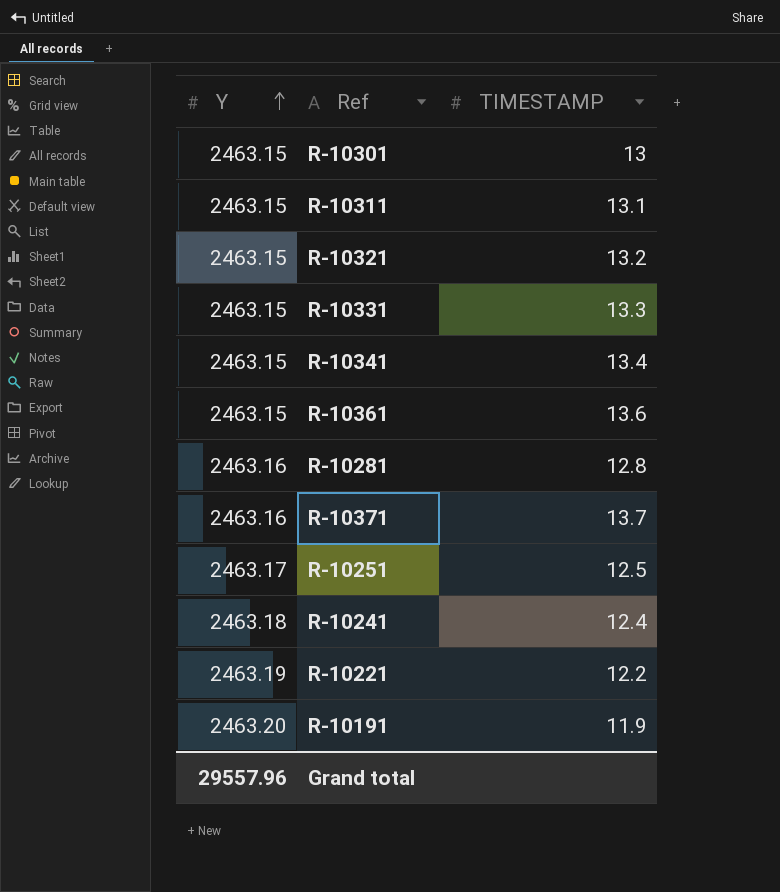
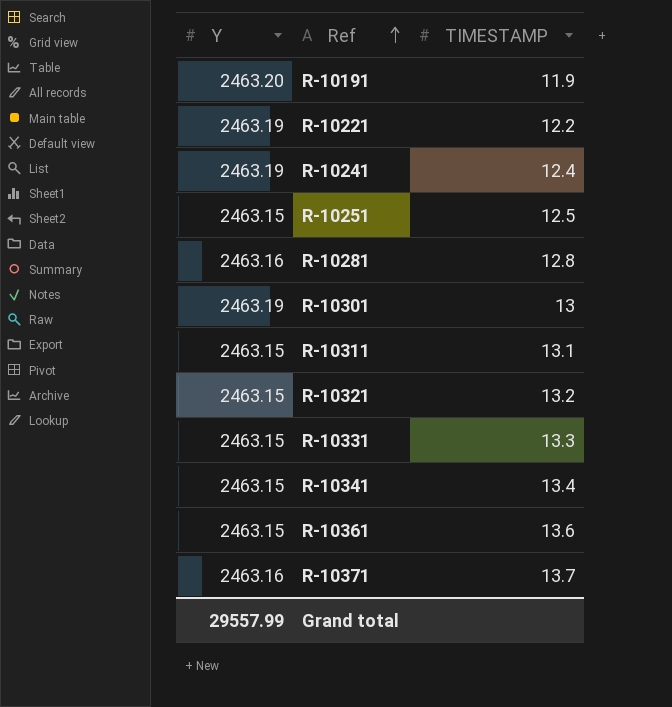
row order: Y ascending -> Ref ascending
R-10241 | Y: 2463.18 -> 2463.19
R-10251 | Y: 2463.17 -> 2463.15
R-10301 | Y: 2463.15 -> 2463.19
Grand total | Y: 29557.96 -> 29557.99

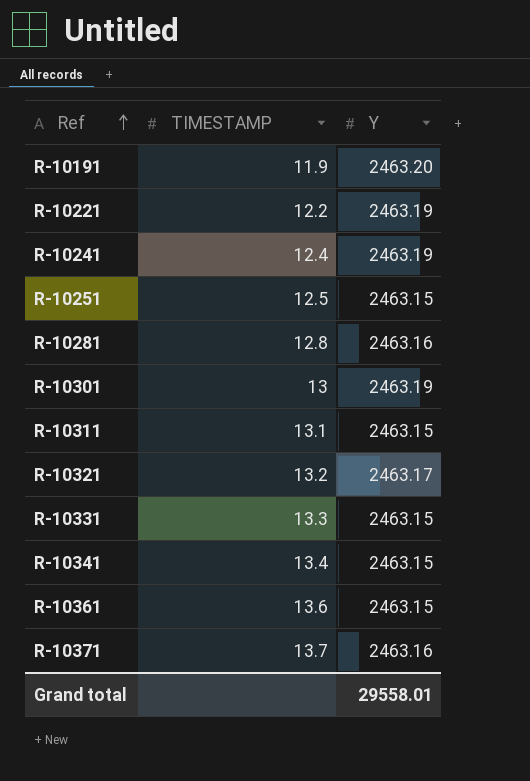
column Y | position: 1 -> 3
R-10321 | Y: 2463.15 -> 2463.17
Grand total | Y: 29557.99 -> 29558.01

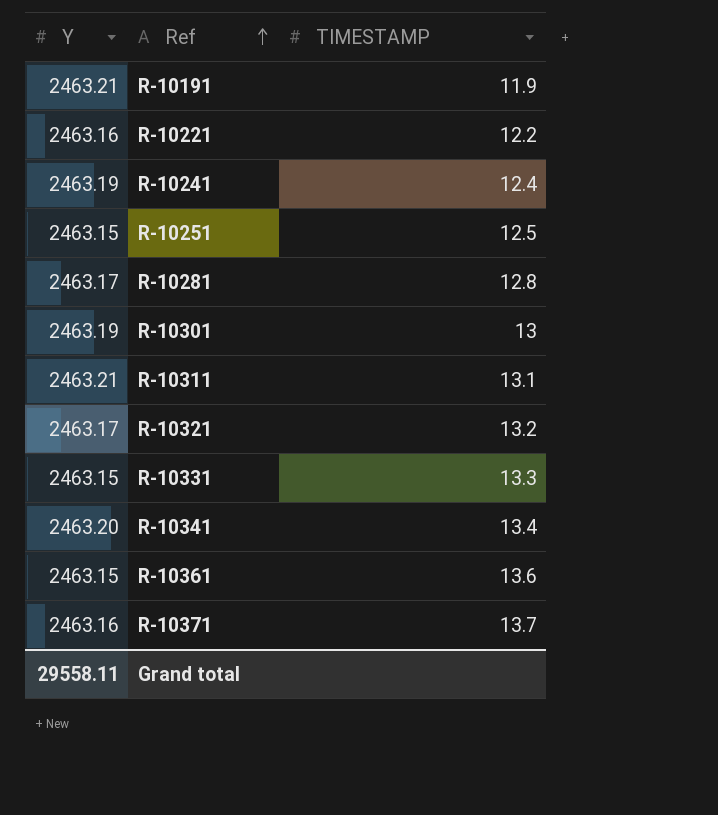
column Y | position: 3 -> 1
R-10191 | Y: 2463.20 -> 2463.21
R-10221 | Y: 2463.19 -> 2463.16
R-10281 | Y: 2463.16 -> 2463.17
R-10311 | Y: 2463.15 -> 2463.21
R-10341 | Y: 2463.15 -> 2463.20
Grand total | Y: 29558.01 -> 29558.11

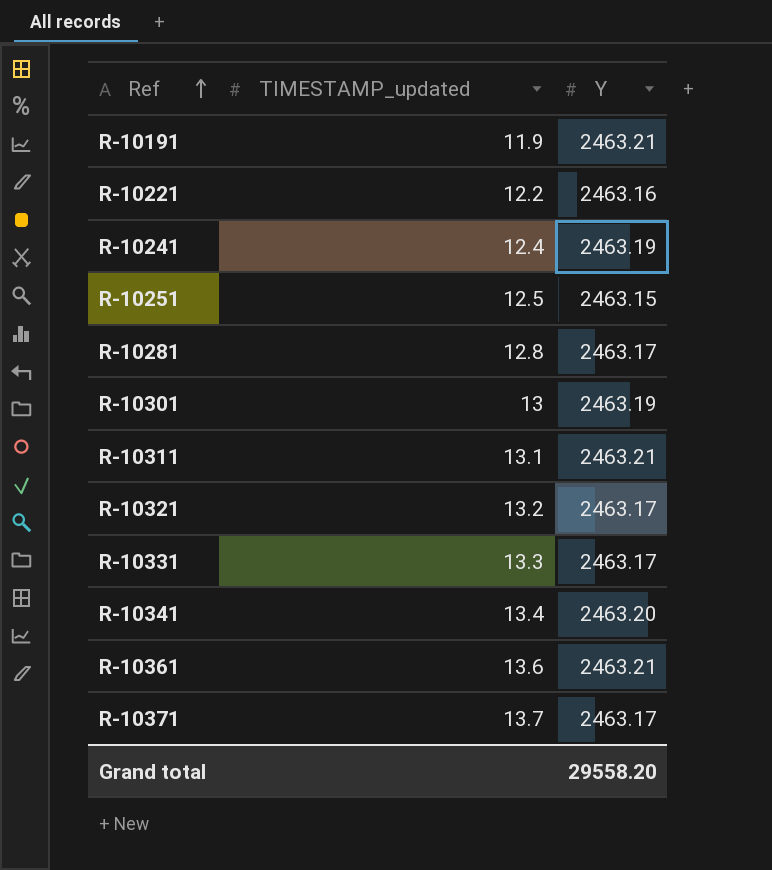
column name: TIMESTAMP -> TIMESTAMP_updated
column Y | position: 1 -> 3
R-10331 | Y: 2463.15 -> 2463.17
R-10361 | Y: 2463.15 -> 2463.21
R-10371 | Y: 2463.16 -> 2463.17
Grand total | Y: 29558.11 -> 29558.20

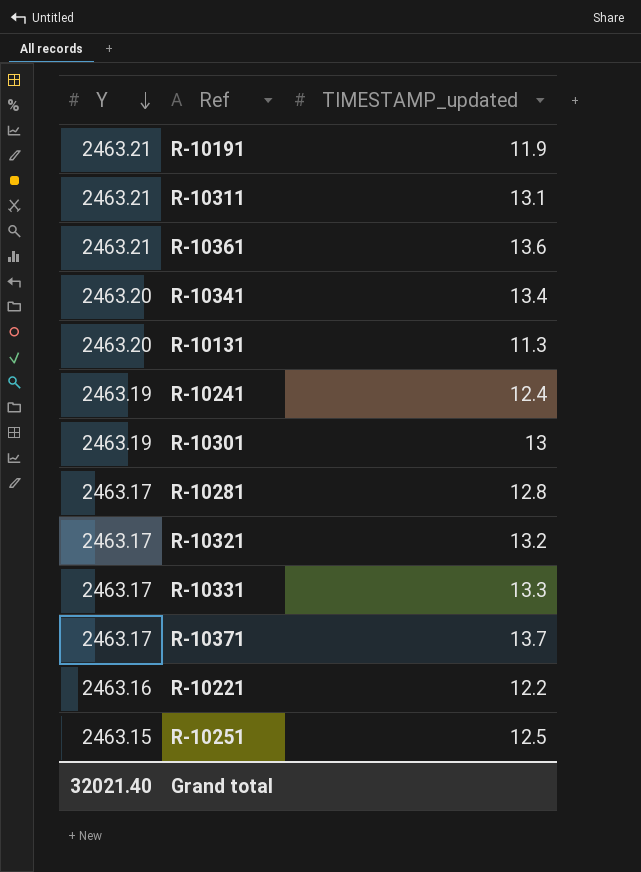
row order: Ref ascending -> Y descending
column Y | position: 3 -> 1
row R-10131: none -> 2463.20 | 11.3
Grand total | Y: 29558.20 -> 32021.40

